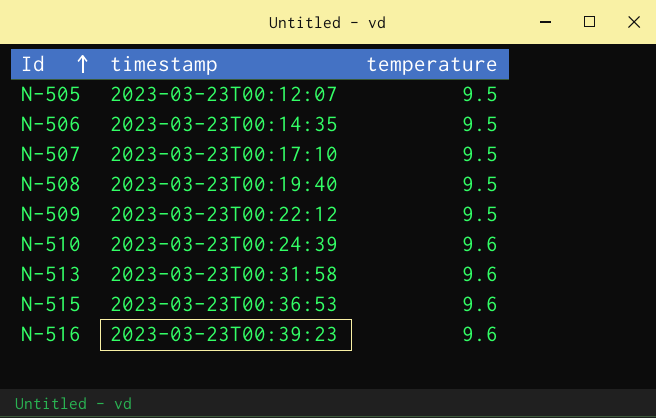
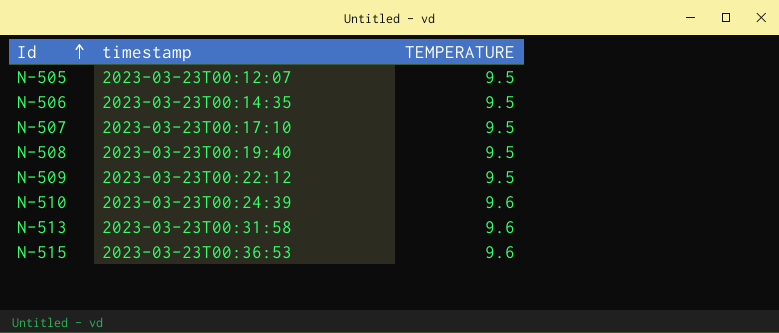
column name: temperature -> TEMPERATURE
row N-516: 2023-03-23T00:39:23 | 9.6 -> none

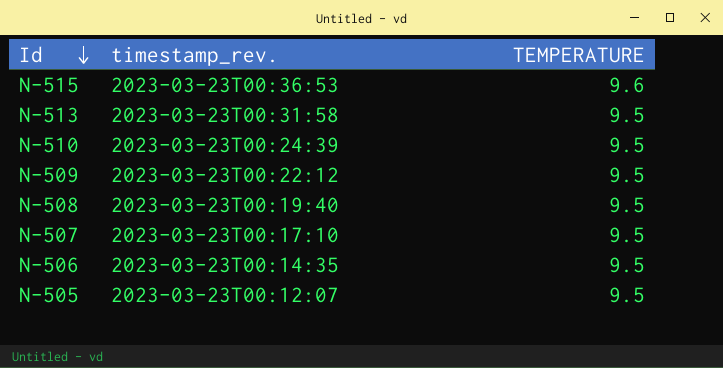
row order: Id ascending -> Id descending
column name: timestamp -> timestamp_rev.
N-513 | TEMPERATURE: 9.6 -> 9.5
N-510 | TEMPERATURE: 9.6 -> 9.5

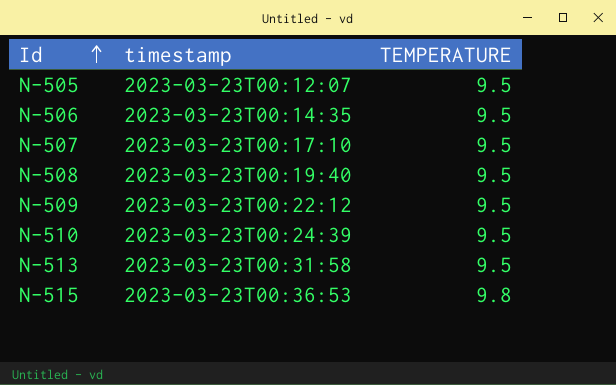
row order: Id descending -> Id ascending
column name: timestamp_rev. -> timestamp
N-515 | TEMPERATURE: 9.6 -> 9.8

